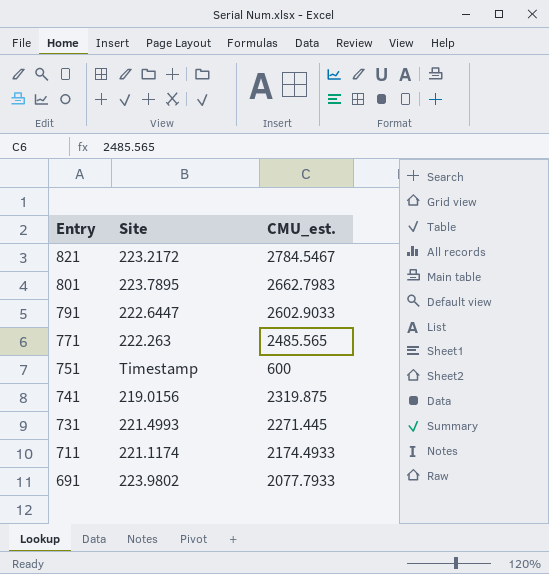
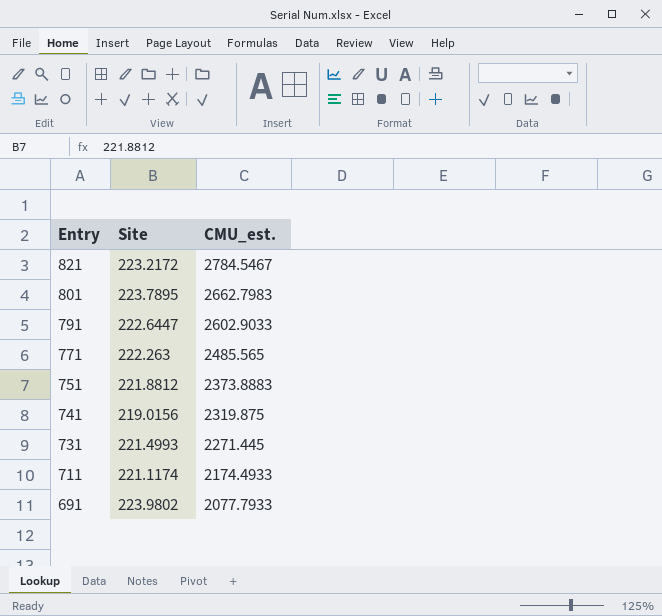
751 | Site: Timestamp -> 221.8812
751 | CMU_est.: 600 -> 2373.8883

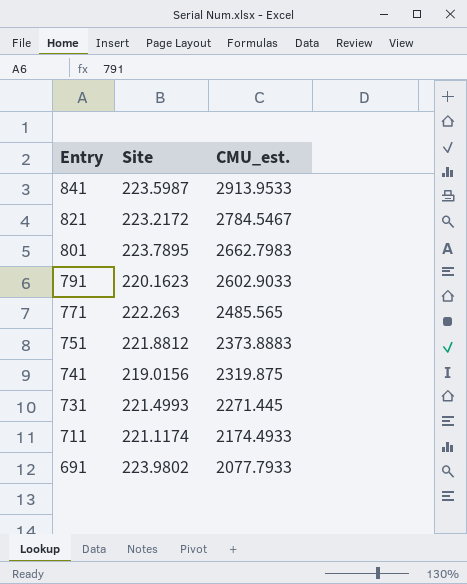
row 841: none -> 223.5987 | 2913.9533
791 | Site: 222.6447 -> 220.1623

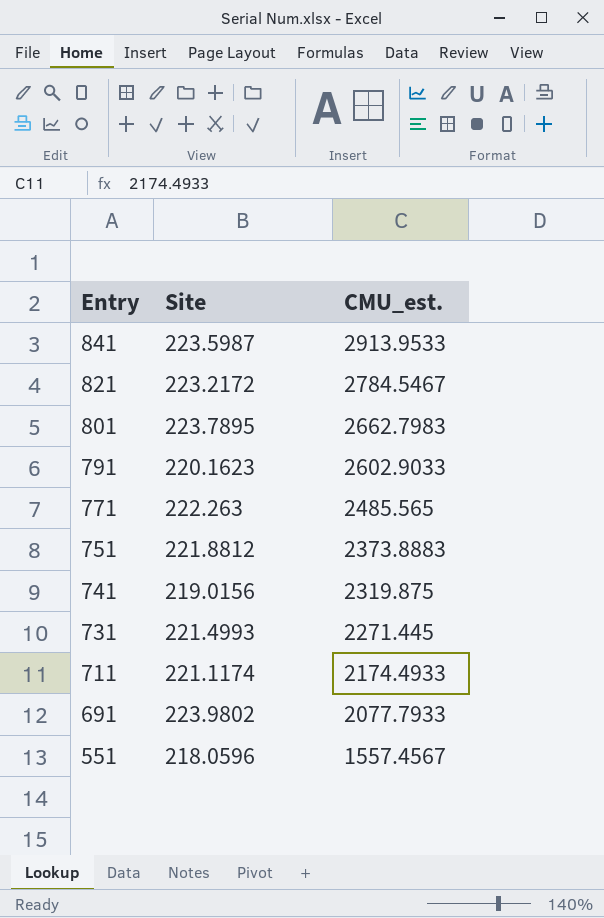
row 551: none -> 218.0596 | 1557.4567

